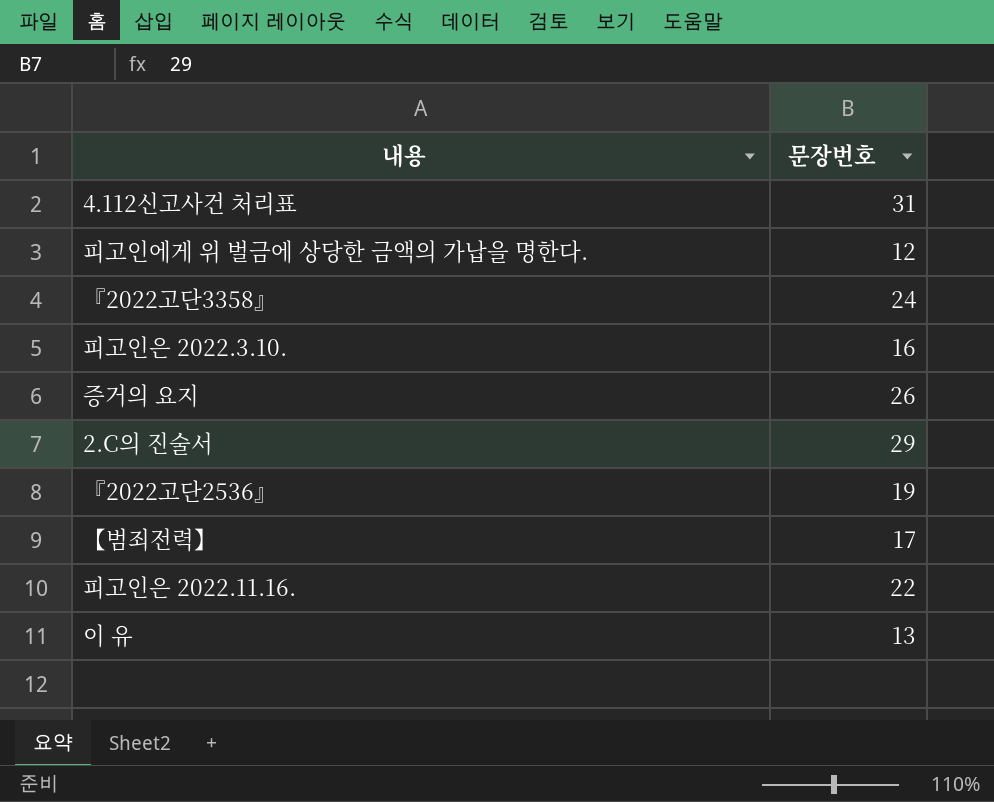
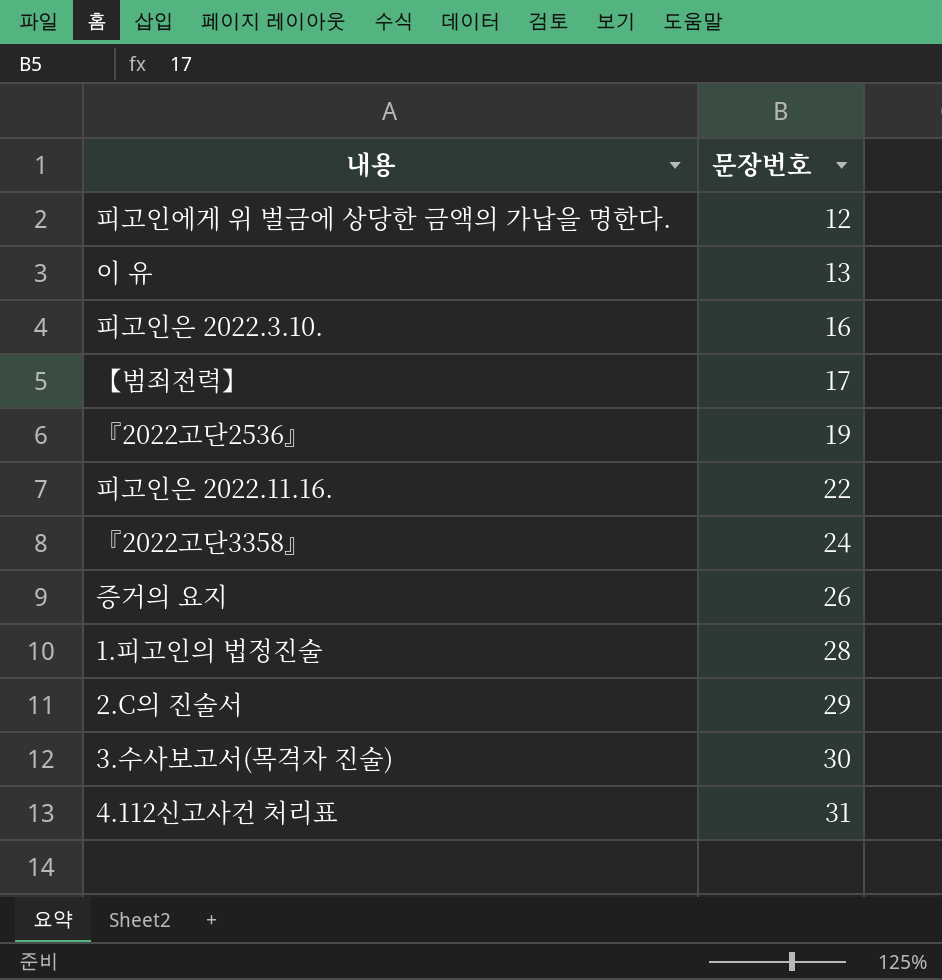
row order: none -> 문장번호 ascending
row 1.피고인의 법정진술: none -> 28
row 3.수사보고서(목격자 진술): none -> 30

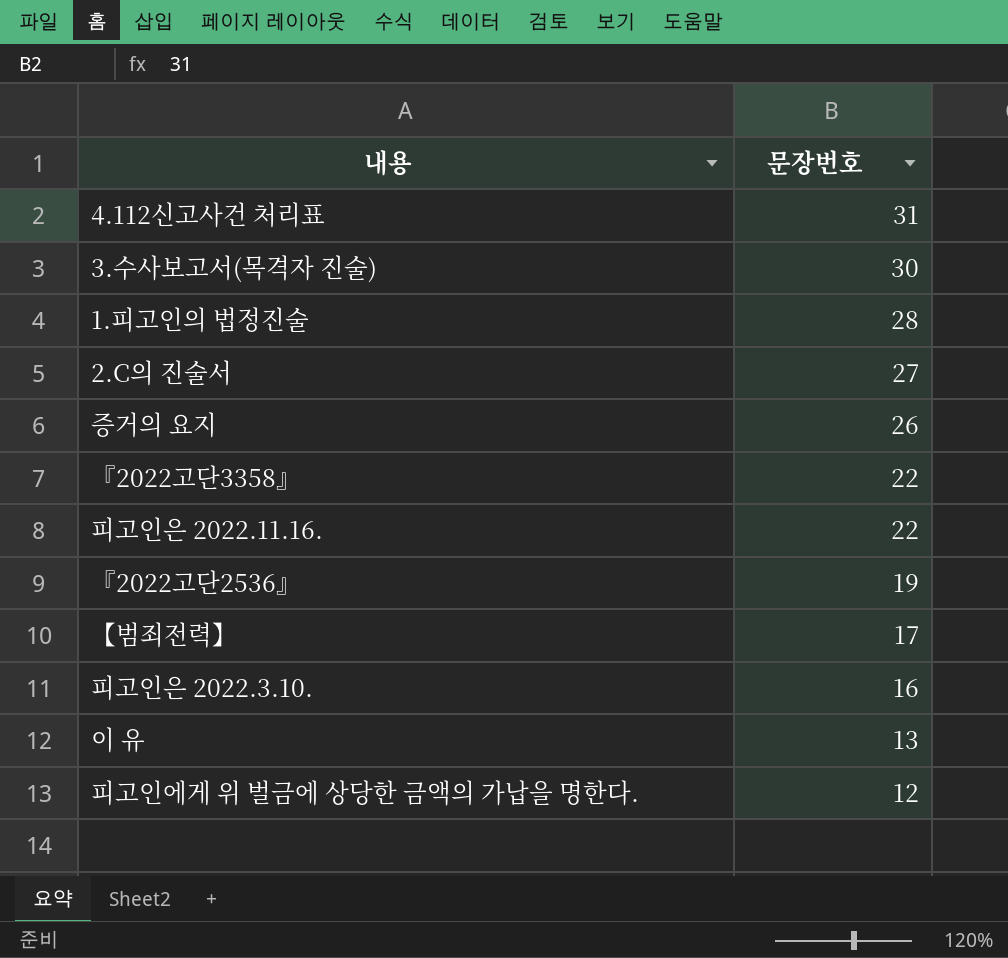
row order: 문장번호 ascending -> 문장번호 descending
2.C의 진술서 | 문장번호: 29 -> 27
『2022고단3358』 | 문장번호: 24 -> 22

